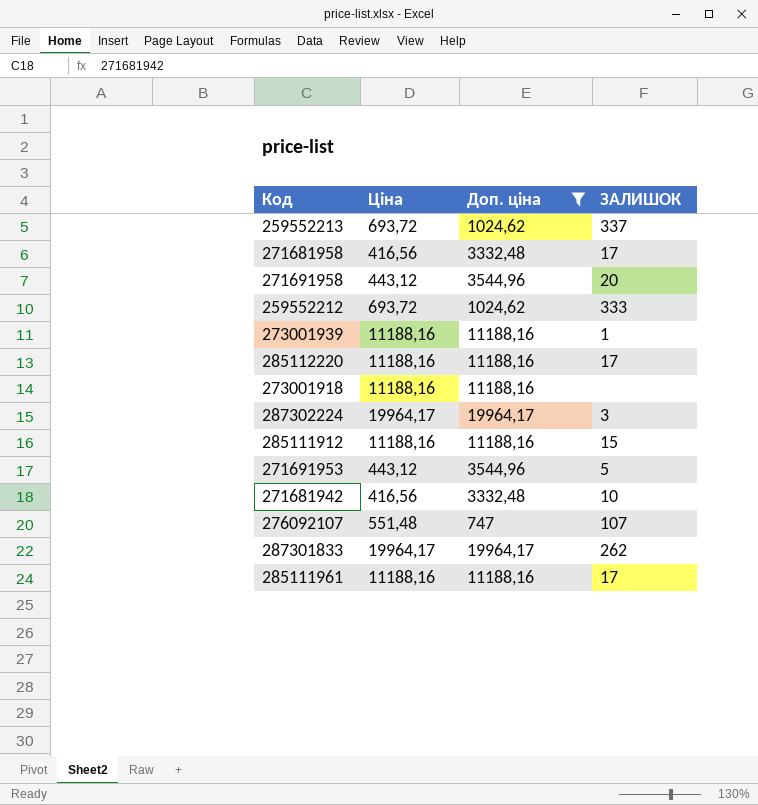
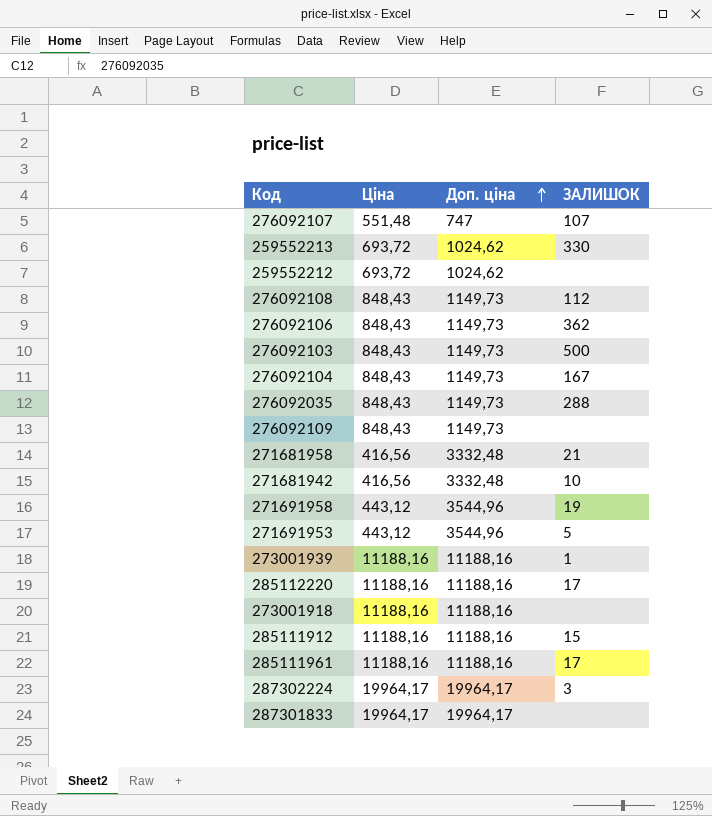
filter: Доп. ціна != 1149,73 -> none
row order: none -> Доп. ціна ascending
259552213 | ЗАЛИШОК: 337 -> 330
259552212 | ЗАЛИШОК: 333 -> none
271681958 | ЗАЛИШОК: 17 -> 21
271691958 | ЗАЛИШОК: 20 -> 19
287301833 | ЗАЛИШОК: 262 -> none

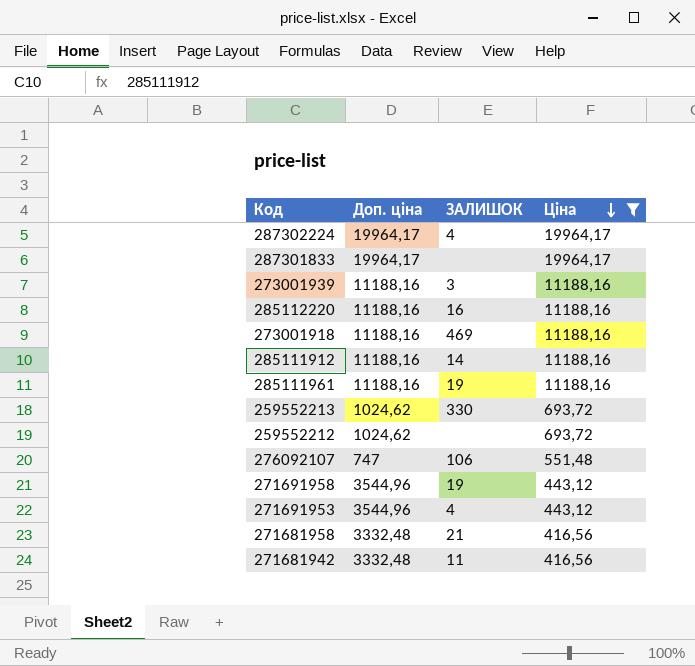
filter: none -> Ціна != 848,43
row order: Доп. ціна ascending -> Ціна descending
column Ціна | position: 2 -> 4
287302224 | ЗАЛИШОК: 3 -> 4
273001939 | ЗАЛИШОК: 1 -> 3
285112220 | ЗАЛИШОК: 17 -> 16
273001918 | ЗАЛИШОК: none -> 469
285111912 | ЗАЛИШОК: 15 -> 14
285111961 | ЗАЛИШОК: 17 -> 19
276092107 | ЗАЛИШОК: 107 -> 106
271691953 | ЗАЛИШОК: 5 -> 4
271681942 | ЗАЛИШОК: 10 -> 11

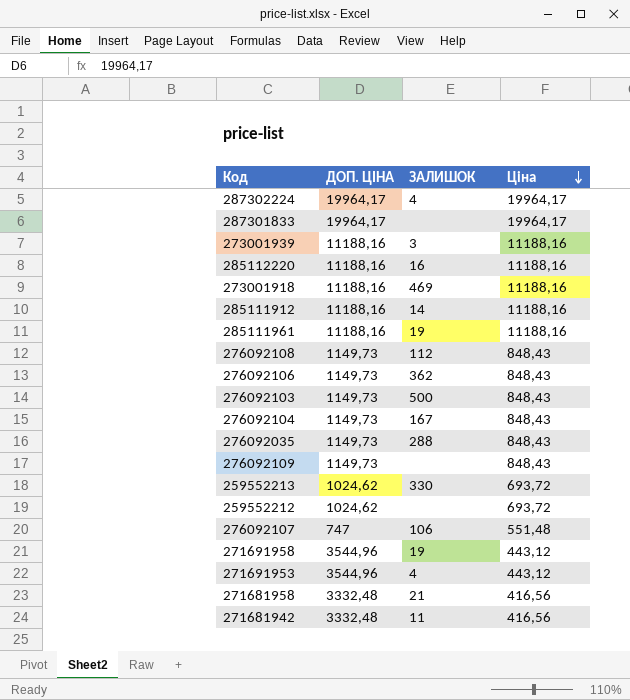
filter: Ціна != 848,43 -> none
column name: Доп. ціна -> ДОП. ЦІНА

